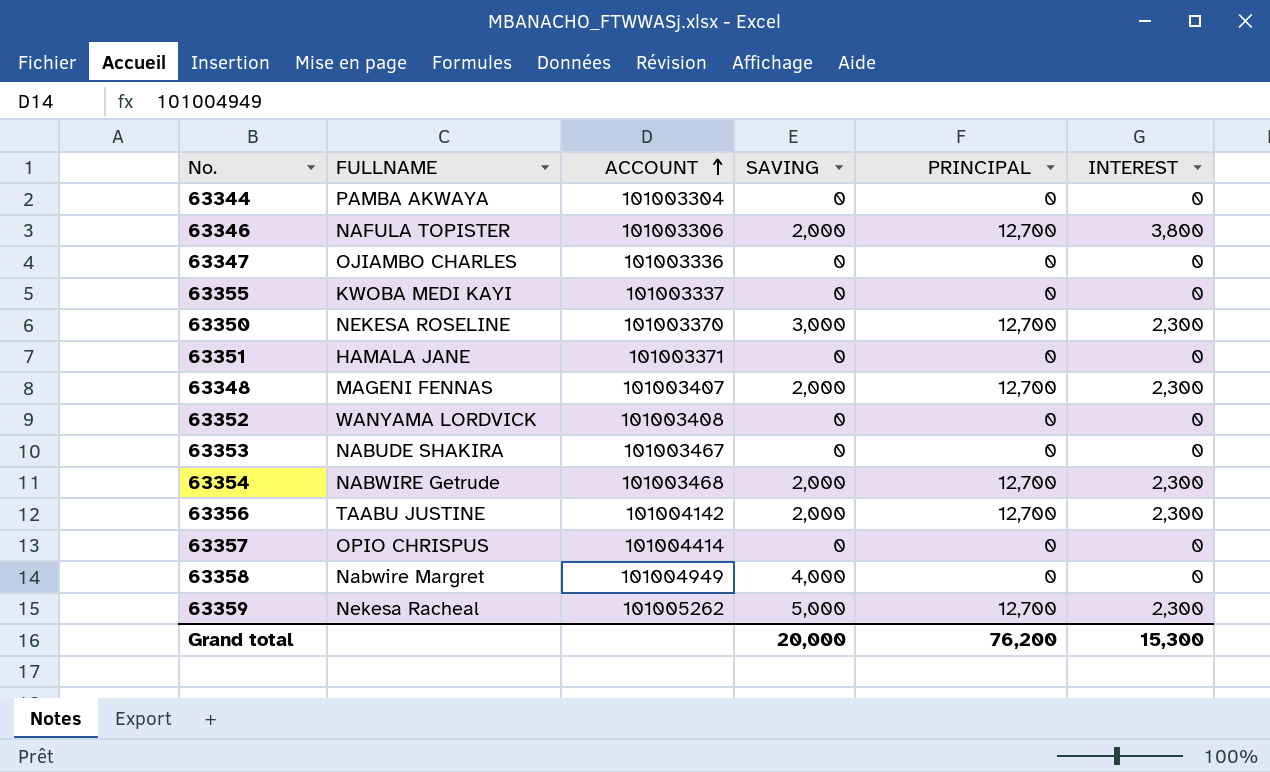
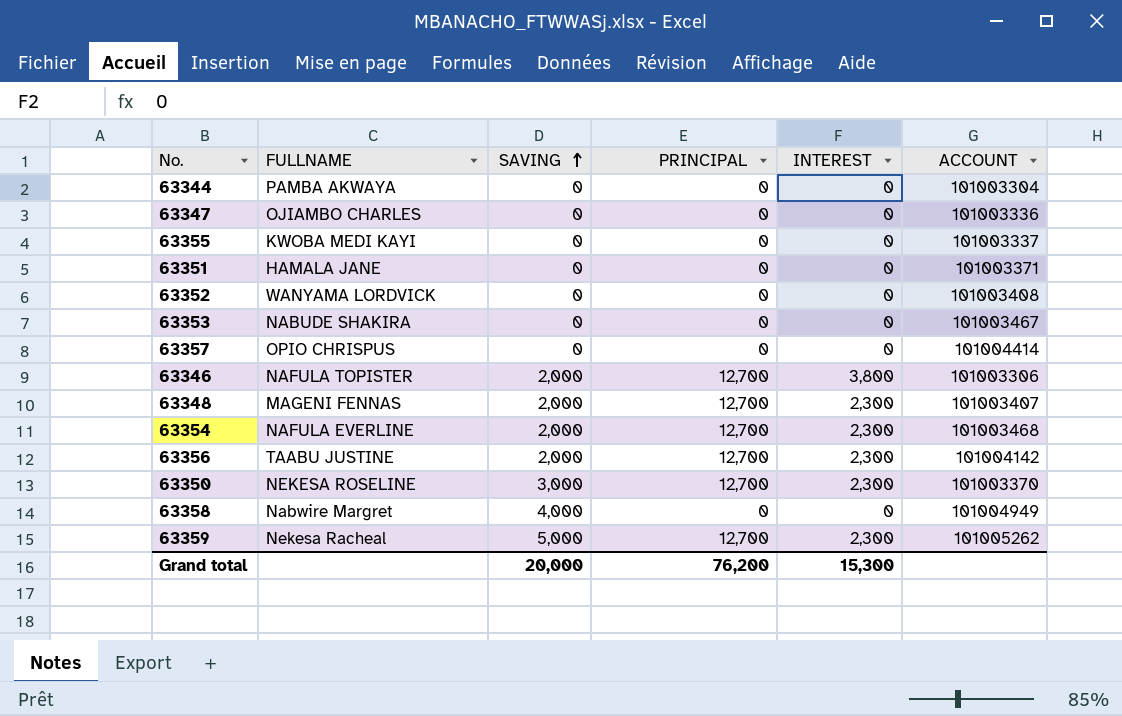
row order: ACCOUNT ascending -> SAVING ascending
column ACCOUNT | position: 3 -> 6
63354 | FULLNAME: NABWIRE Getrude -> NAFULA EVERLINE

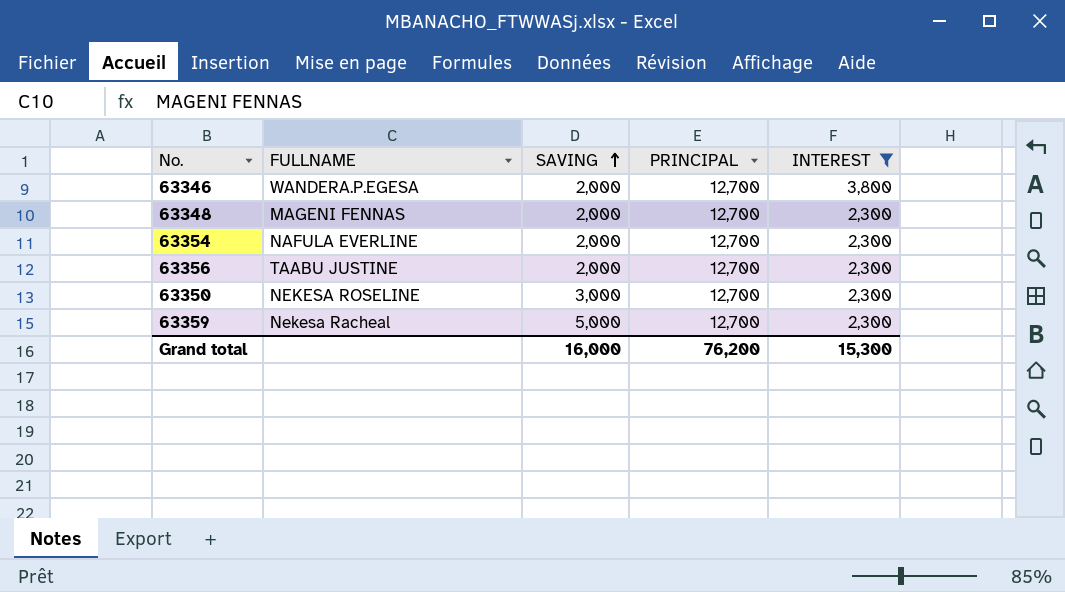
filter: none -> INTEREST != 0
column ACCOUNT | position: 6 -> none
63346 | FULLNAME: NAFULA TOPISTER -> WANDERA.P.EGESA
Grand total | SAVING: 20,000 -> 16,000

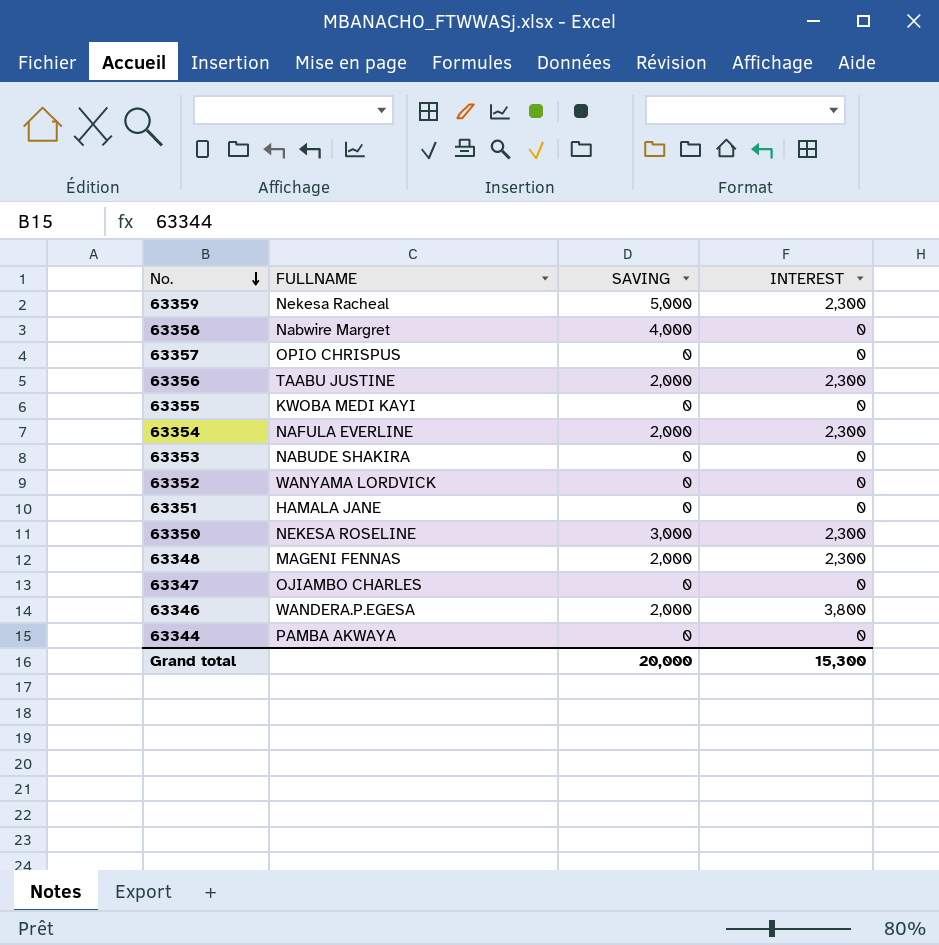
filter: INTEREST != 0 -> none
row order: SAVING ascending -> No. descending
column PRINCIPAL | position: 4 -> none
Grand total | SAVING: 16,000 -> 20,000

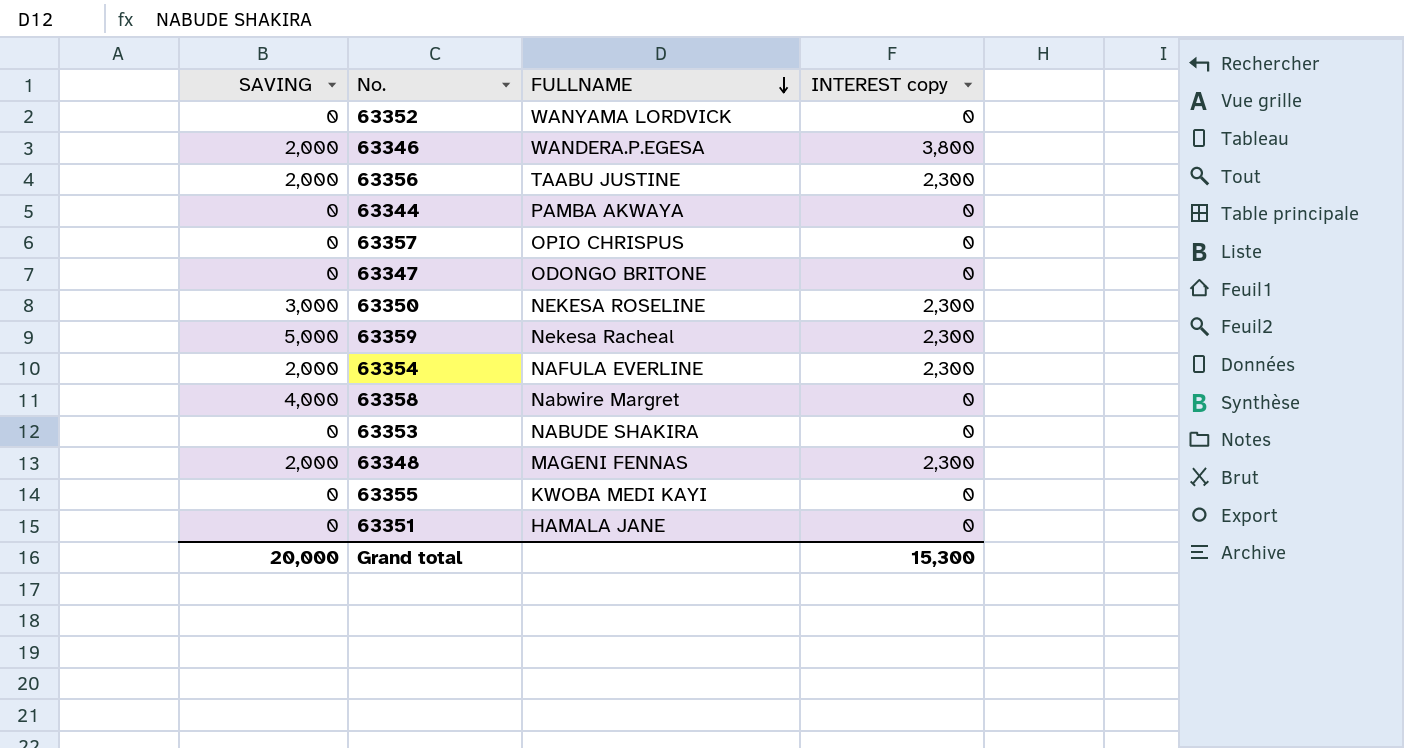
row order: No. descending -> FULLNAME descending
column SAVING | position: 3 -> 1
column name: INTEREST -> INTEREST copy
63347 | FULLNAME: OJIAMBO CHARLES -> ODONGO BRITONE

